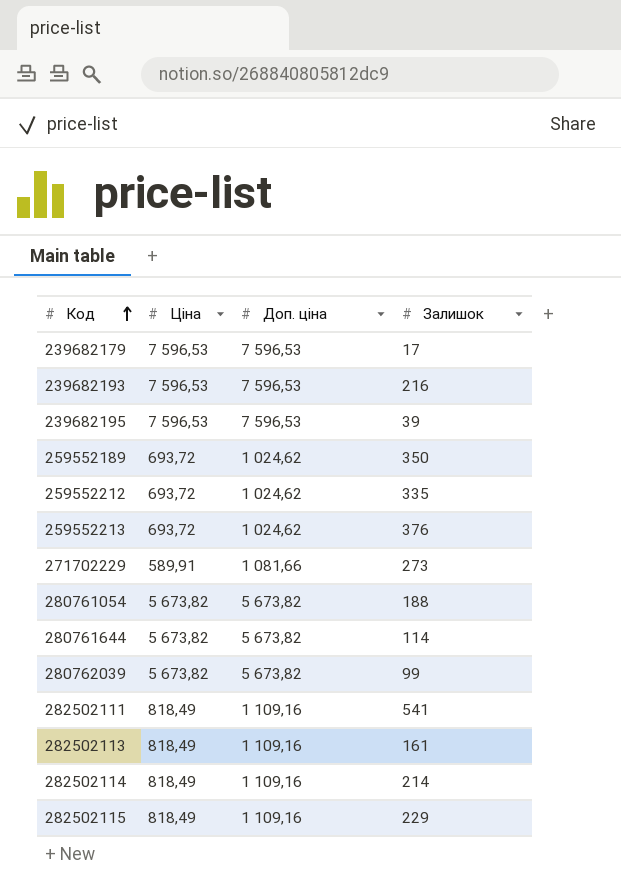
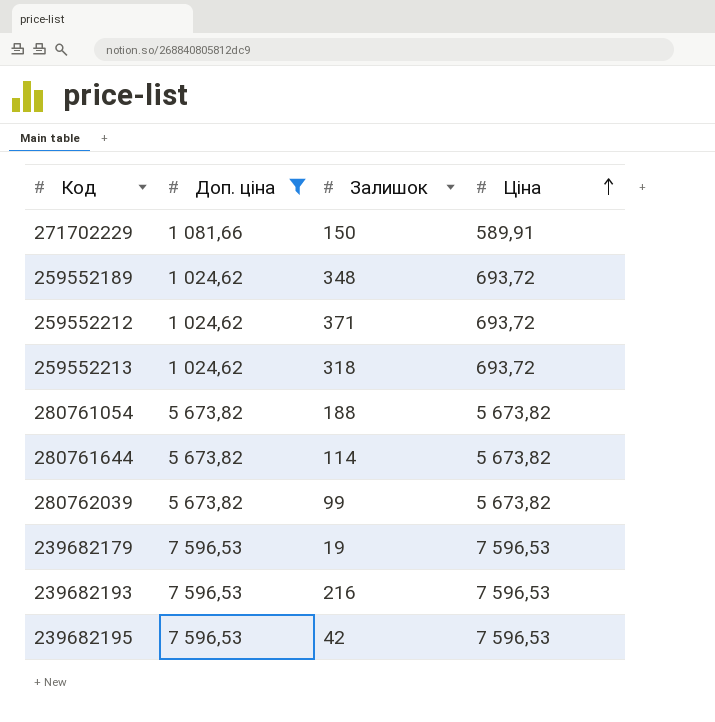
filter: none -> Доп. ціна != 1 109,16
row order: Код ascending -> Ціна ascending
column Ціна | position: 2 -> 4
271702229 | Залишок: 273 -> 150
259552189 | Залишок: 350 -> 348
259552212 | Залишок: 335 -> 371
259552213 | Залишок: 376 -> 318
239682179 | Залишок: 17 -> 19
239682195 | Залишок: 39 -> 42

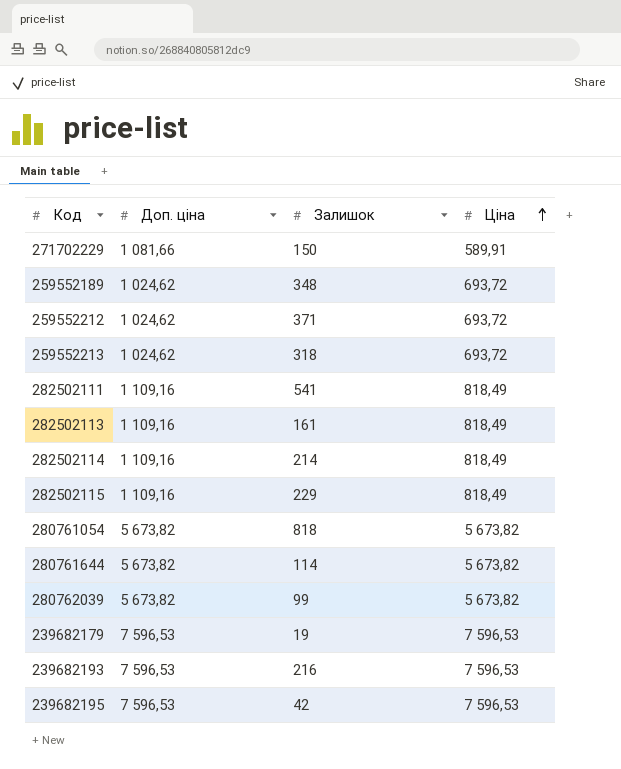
filter: Доп. ціна != 1 109,16 -> none
280761054 | Залишок: 188 -> 818

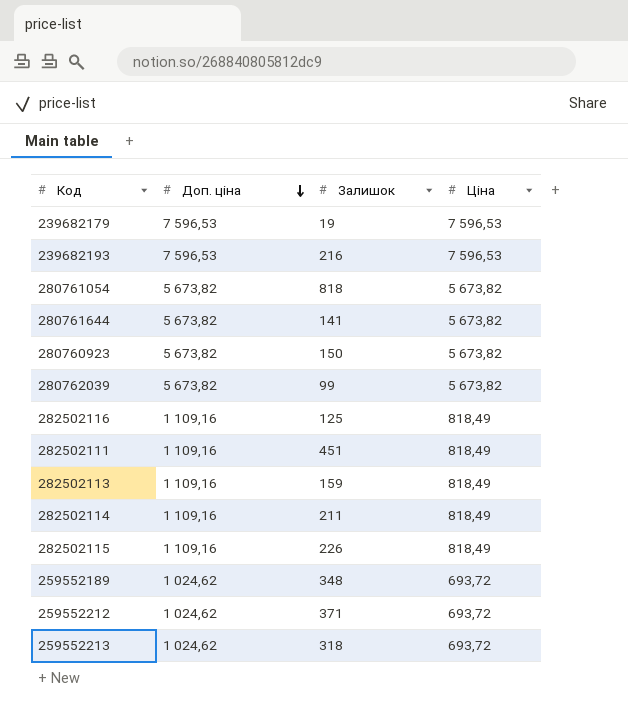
row order: Ціна ascending -> Доп. ціна descending
row 271702229: 1 081,66 | 150 | 589,91 -> none
row 239682195: 7 596,53 | 42 | 7 596,53 -> none
280761644 | Залишок: 114 -> 141
row 280760923: none -> 5 673,82 | 150 | 5 673,82
row 282502116: none -> 1 109,16 | 125 | 818,49
282502111 | Залишок: 541 -> 451
282502113 | Залишок: 161 -> 159
282502114 | Залишок: 214 -> 211
282502115 | Залишок: 229 -> 226

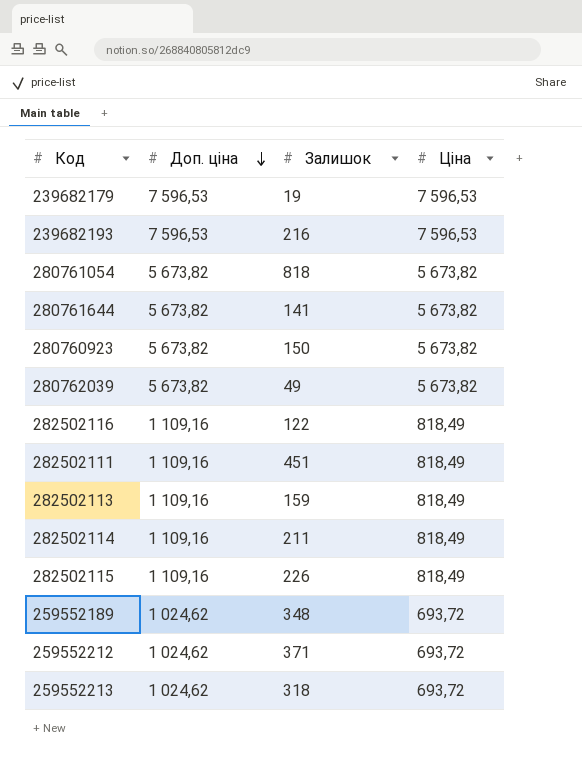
280762039 | Залишок: 99 -> 49
282502116 | Залишок: 125 -> 122

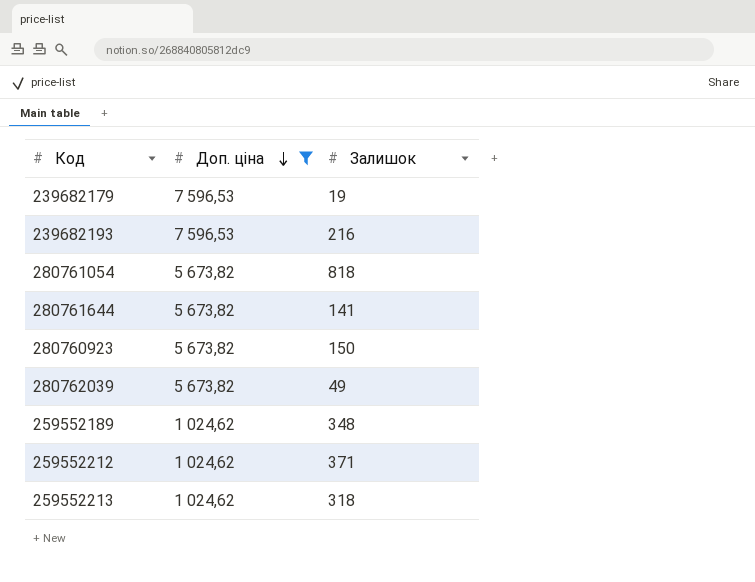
filter: none -> Доп. ціна != 1 109,16
column Ціна | position: 4 -> none

